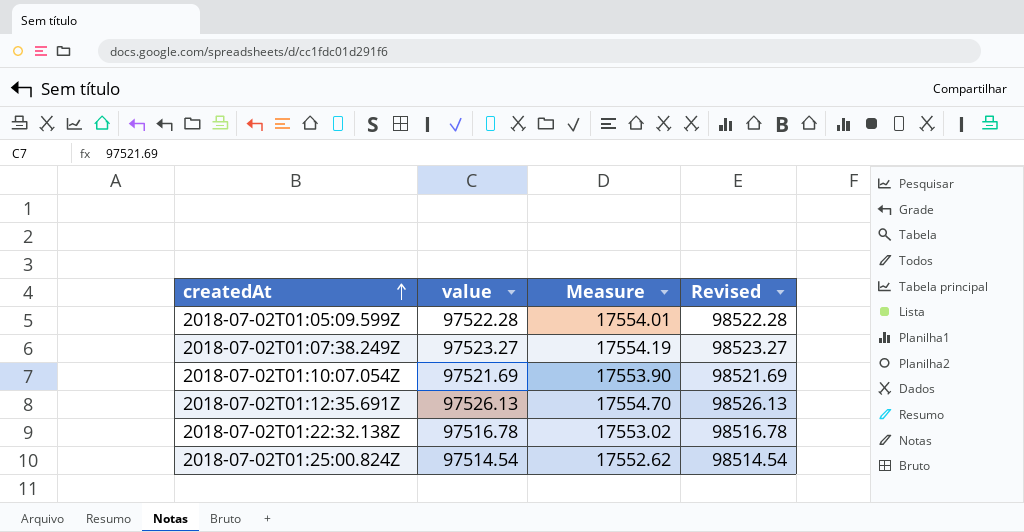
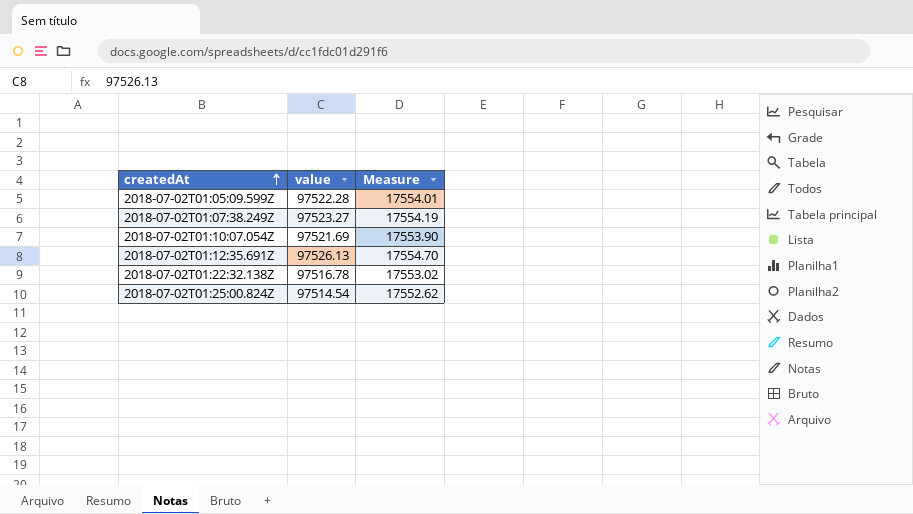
column Revised | formula: [value] + 1000 -> none

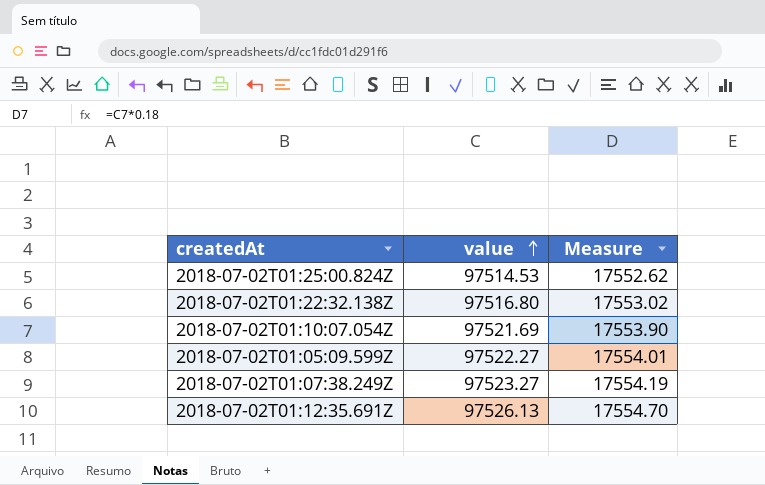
row order: createdAt ascending -> value ascending
2018-07-02T01:25:00.824Z | value: 97514.54 -> 97514.53
2018-07-02T01:22:32.138Z | value: 97516.78 -> 97516.80
2018-07-02T01:05:09.599Z | value: 97522.28 -> 97522.27

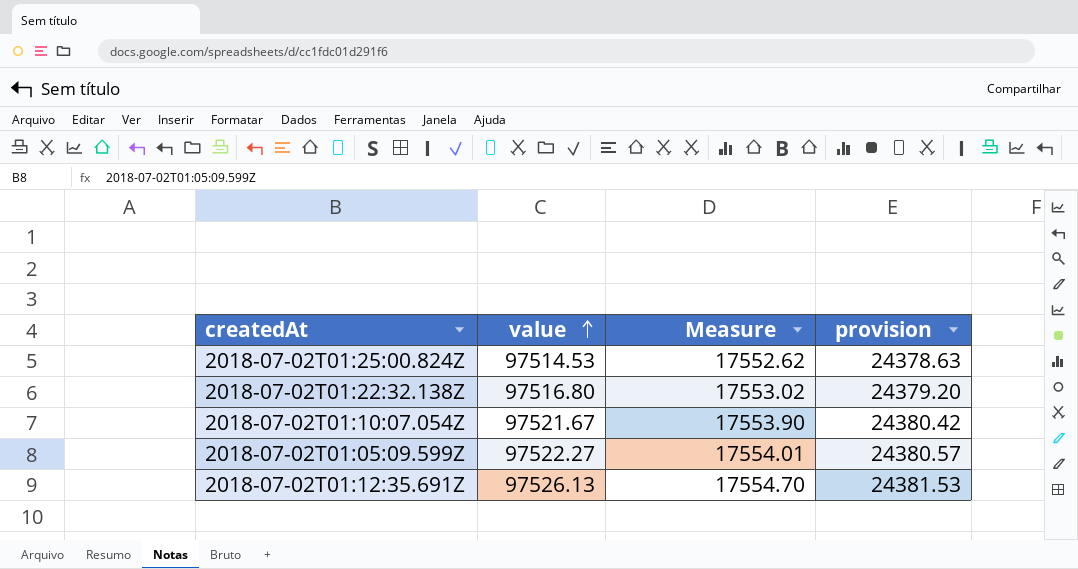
column provision | formula: none -> [value] * 0.25
row 2018-07-02T01:07:38.249Z: 97523.27 | 17554.19 -> none
2018-07-02T01:10:07.054Z | value: 97521.69 -> 97521.67

